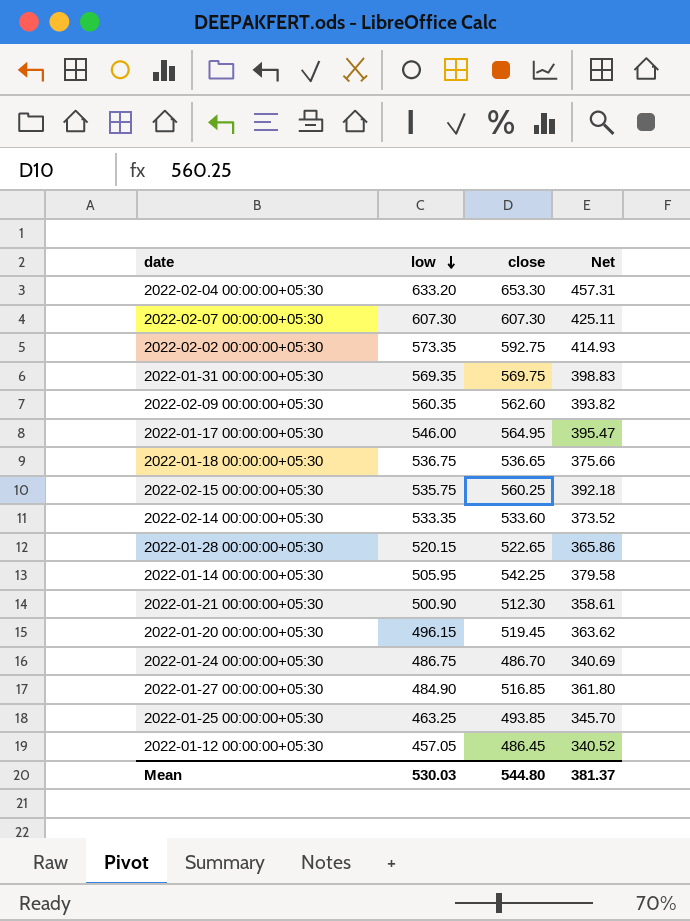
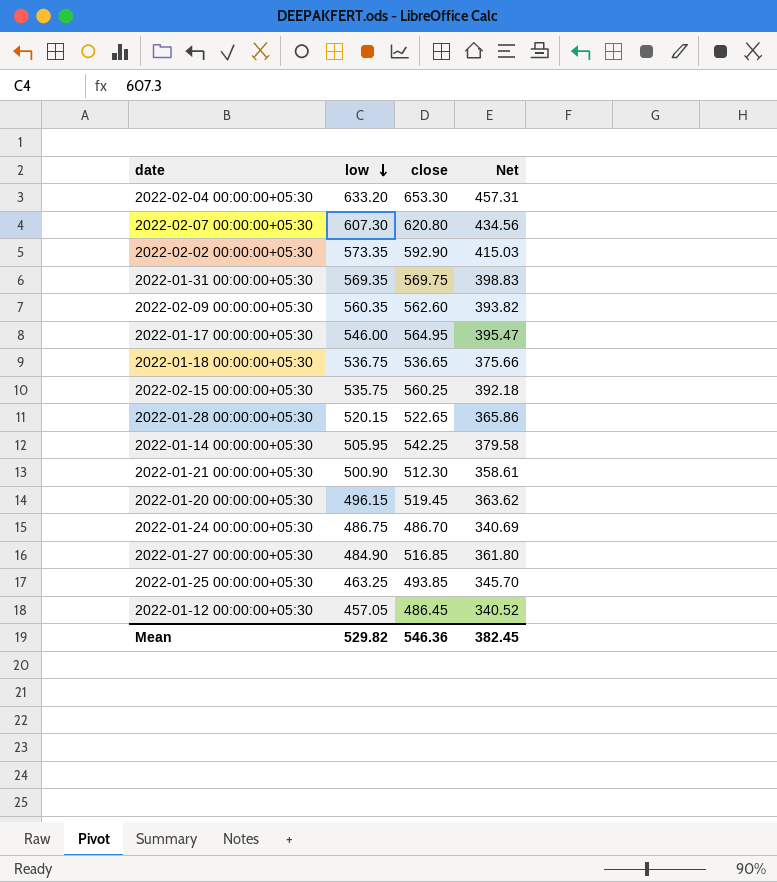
row 2022-02-14 00:00:00+05:30: 533.35 | 533.60 | 373.52 -> none
2022-02-07 00:00:00+05:30 | close: 607.30 -> 620.80
2022-02-07 00:00:00+05:30 | Net: 425.11 -> 434.56
2022-02-02 00:00:00+05:30 | close: 592.75 -> 592.90
2022-02-02 00:00:00+05:30 | Net: 414.93 -> 415.03
Mean | low: 530.03 -> 529.82
Mean | close: 544.80 -> 546.36
Mean | Net: 381.37 -> 382.45

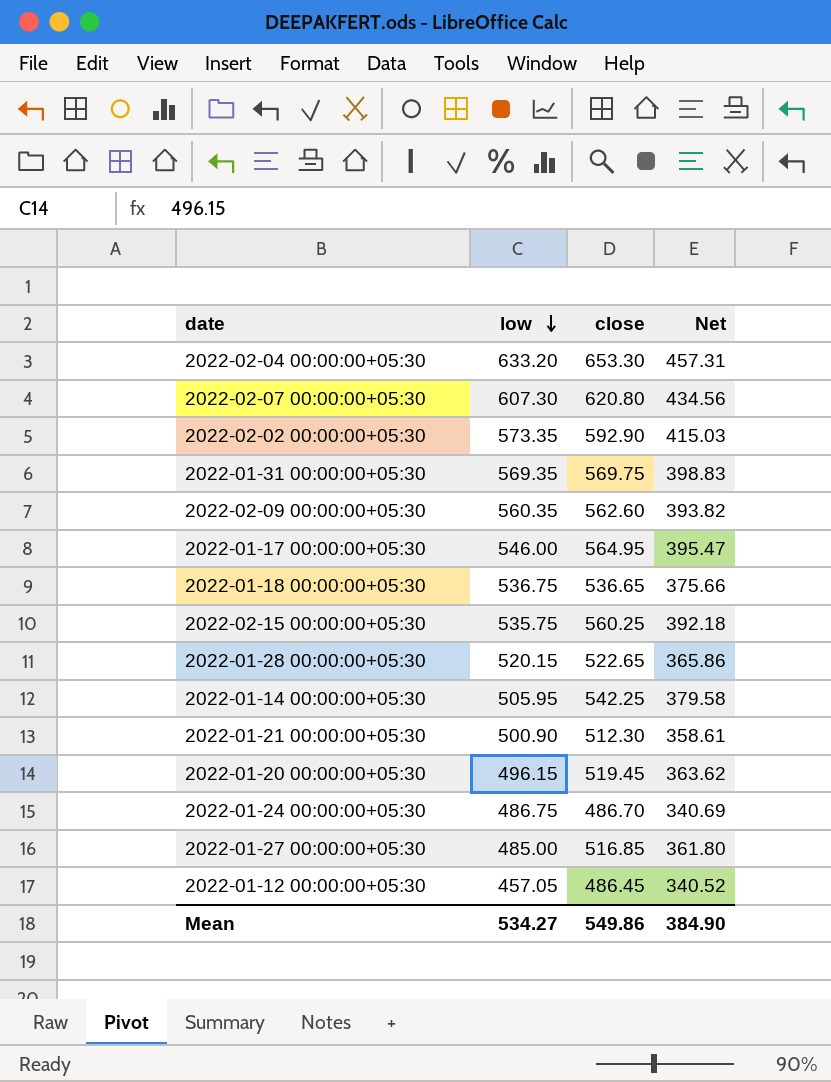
row 2022-01-25 00:00:00+05:30: 463.25 | 493.85 | 345.70 -> none
2022-01-27 00:00:00+05:30 | low: 484.90 -> 485.00
Mean | low: 529.82 -> 534.27
Mean | close: 546.36 -> 549.86
Mean | Net: 382.45 -> 384.90

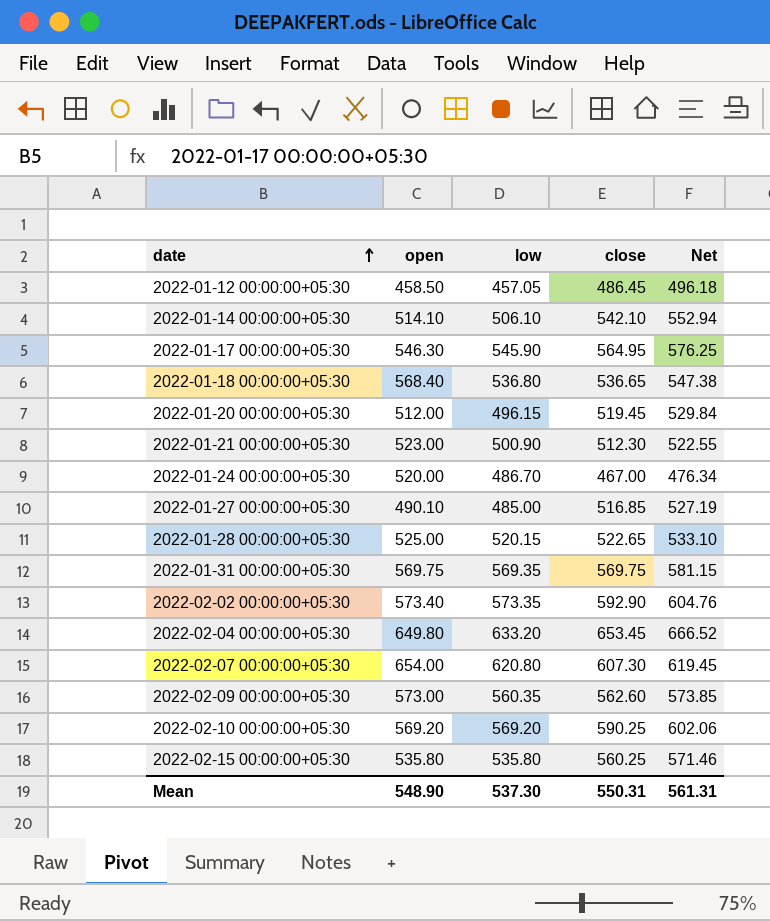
row order: low descending -> date ascending
column open | position: none -> 2
column Net | formula: [close] * 0.7 -> [close] * 1.02
2022-01-14 00:00:00+05:30 | low: 505.95 -> 506.10
2022-01-14 00:00:00+05:30 | close: 542.25 -> 542.10
2022-01-17 00:00:00+05:30 | low: 546.00 -> 545.90
2022-01-18 00:00:00+05:30 | low: 536.75 -> 536.80
2022-01-24 00:00:00+05:30 | low: 486.75 -> 486.70
2022-01-24 00:00:00+05:30 | close: 486.70 -> 467.00
2022-02-04 00:00:00+05:30 | close: 653.30 -> 653.45
2022-02-07 00:00:00+05:30 | low: 607.30 -> 620.80
2022-02-07 00:00:00+05:30 | close: 620.80 -> 607.30
row 2022-02-10 00:00:00+05:30: none -> 569.20 | 569.20 | 590.25 | 602.06
2022-02-15 00:00:00+05:30 | low: 535.75 -> 535.80
Mean | low: 534.27 -> 537.30
Mean | close: 549.86 -> 550.31
Mean | Net: 384.90 -> 561.31

